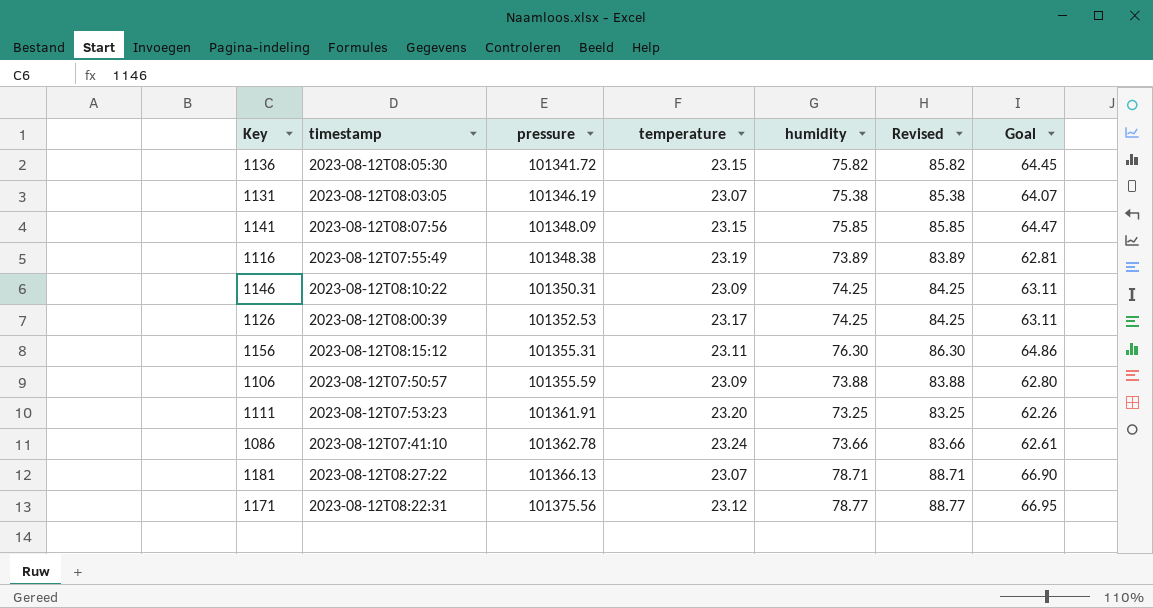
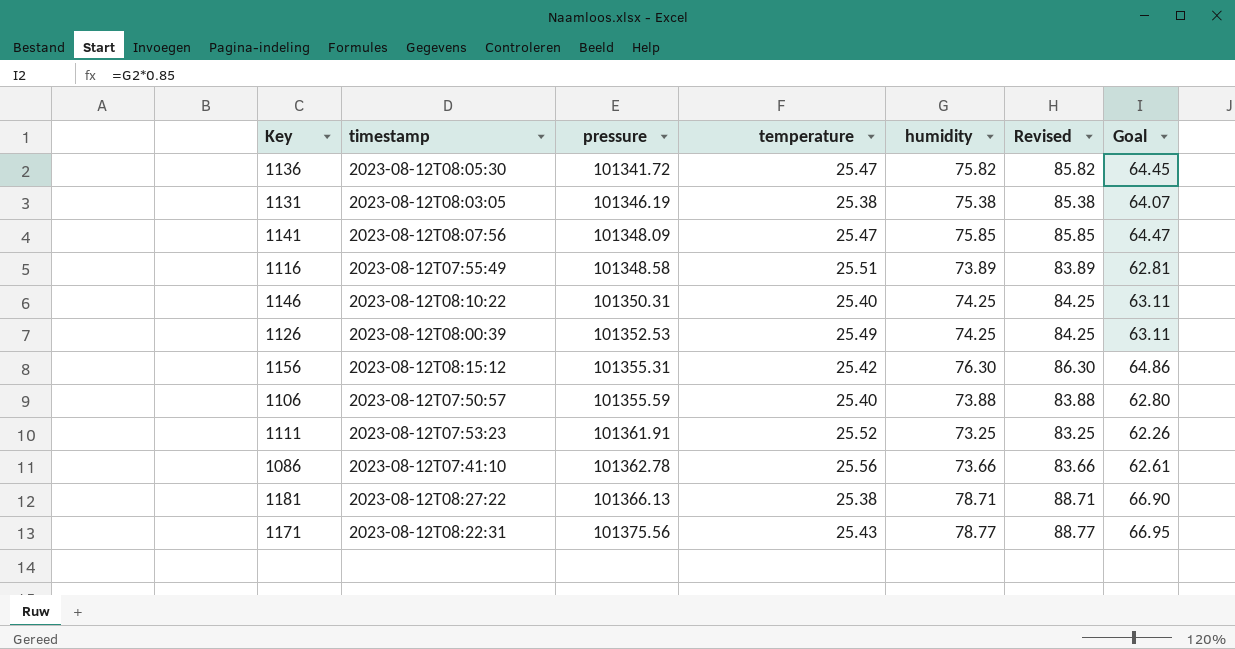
1136 | temperature: 23.15 -> 25.47
1131 | temperature: 23.07 -> 25.38
1141 | temperature: 23.15 -> 25.47
1116 | pressure: 101348.38 -> 101348.58
1116 | temperature: 23.19 -> 25.51
1146 | temperature: 23.09 -> 25.40
1126 | temperature: 23.17 -> 25.49
1156 | temperature: 23.11 -> 25.42
1106 | temperature: 23.09 -> 25.40
1111 | temperature: 23.20 -> 25.52
1086 | temperature: 23.24 -> 25.56
1181 | temperature: 23.07 -> 25.38
1171 | temperature: 23.12 -> 25.43

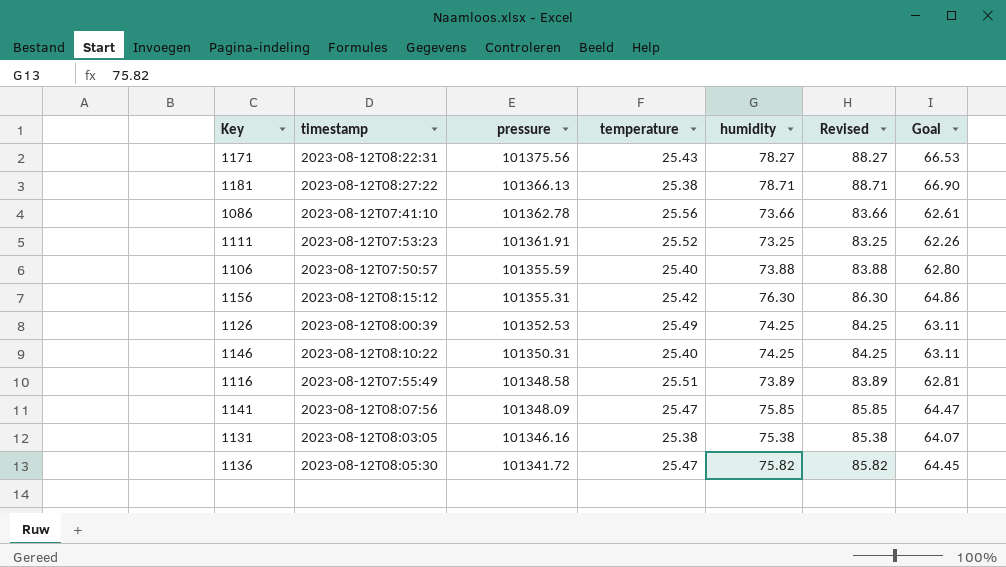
row order: pressure ascending -> pressure descending
1171 | humidity: 78.77 -> 78.27
1171 | Revised: 88.77 -> 88.27
1171 | Goal: 66.95 -> 66.53
1131 | pressure: 101346.19 -> 101346.16

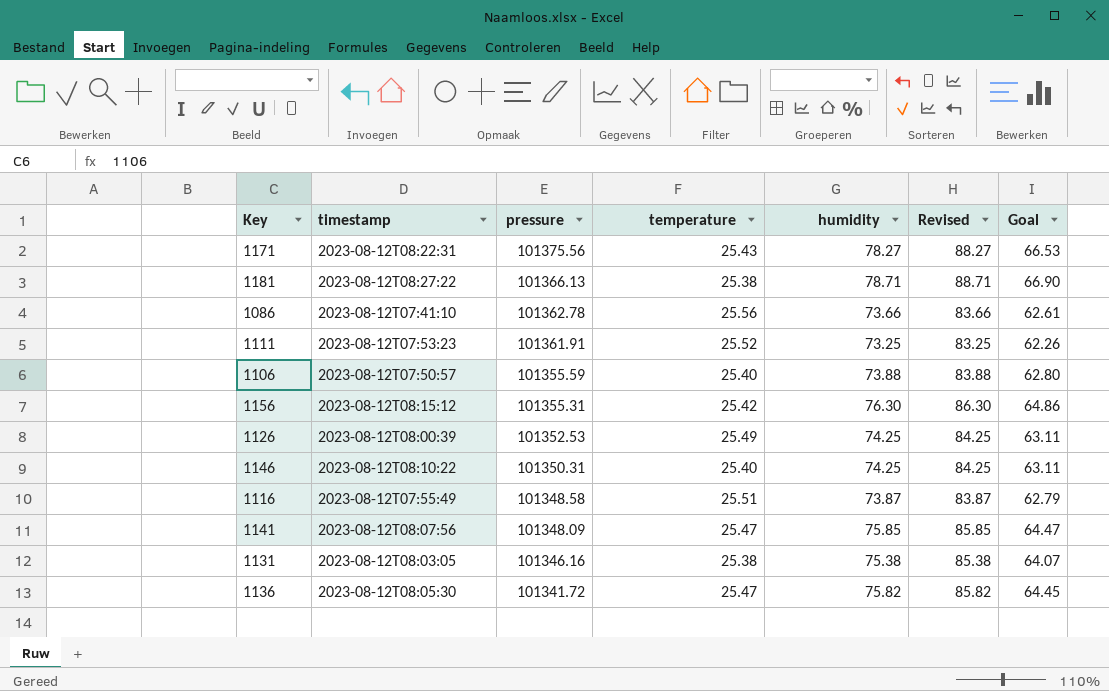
1116 | humidity: 73.89 -> 73.87
1116 | Revised: 83.89 -> 83.87
1116 | Goal: 62.81 -> 62.79

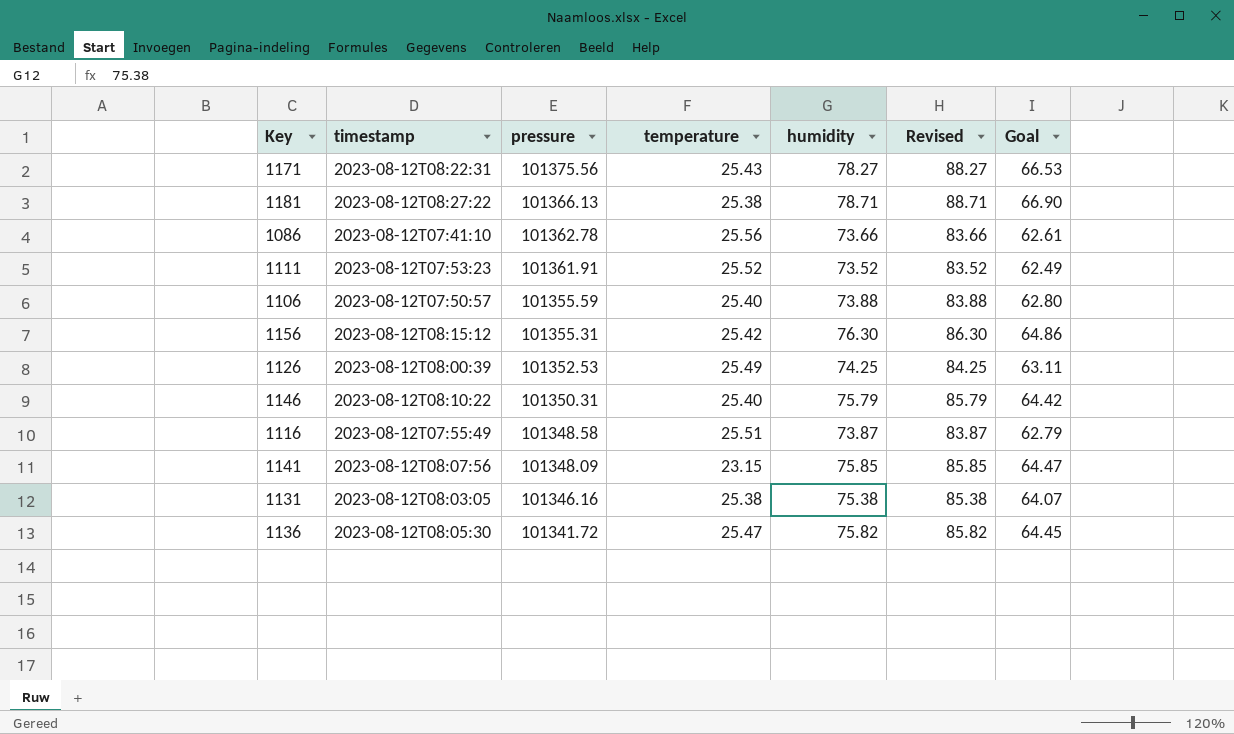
1111 | humidity: 73.25 -> 73.52
1111 | Revised: 83.25 -> 83.52
1111 | Goal: 62.26 -> 62.49
1146 | humidity: 74.25 -> 75.79
1146 | Revised: 84.25 -> 85.79
1146 | Goal: 63.11 -> 64.42
1141 | temperature: 25.47 -> 23.15

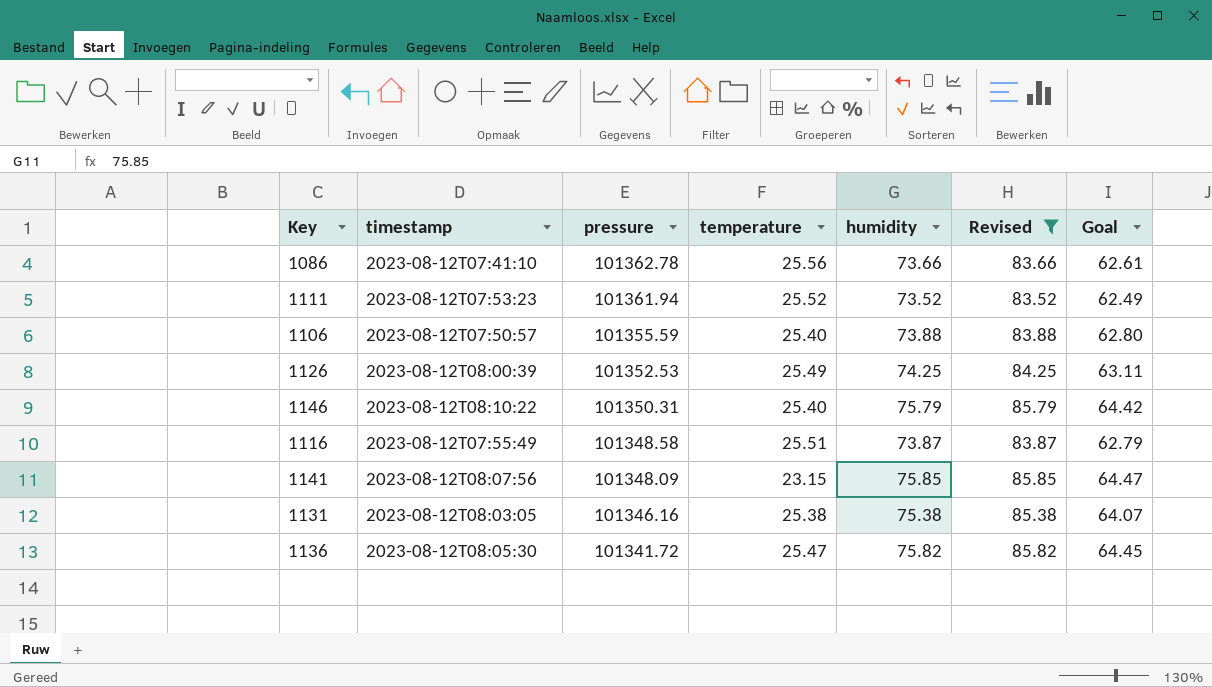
filter: none -> Revised <= 85.85
1111 | pressure: 101361.91 -> 101361.94

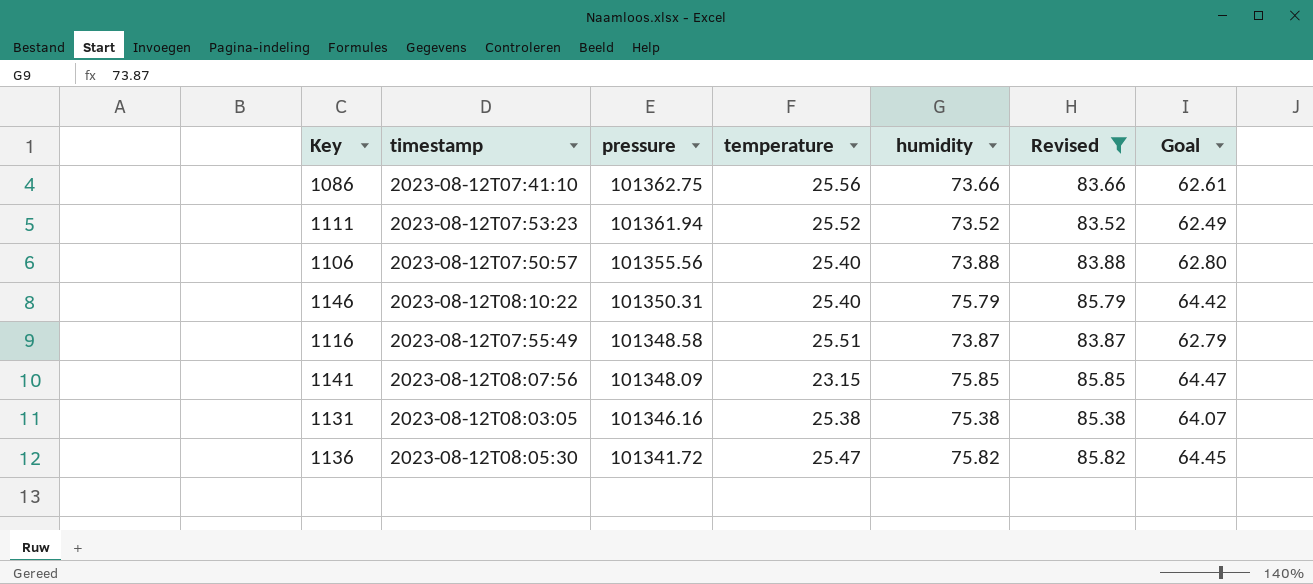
row 1126: 2023-08-12T08:00:39 | 101352.53 | 25.49 | 74.25 | 84.25 | 63.11 -> none
1086 | pressure: 101362.78 -> 101362.75
1106 | pressure: 101355.59 -> 101355.56

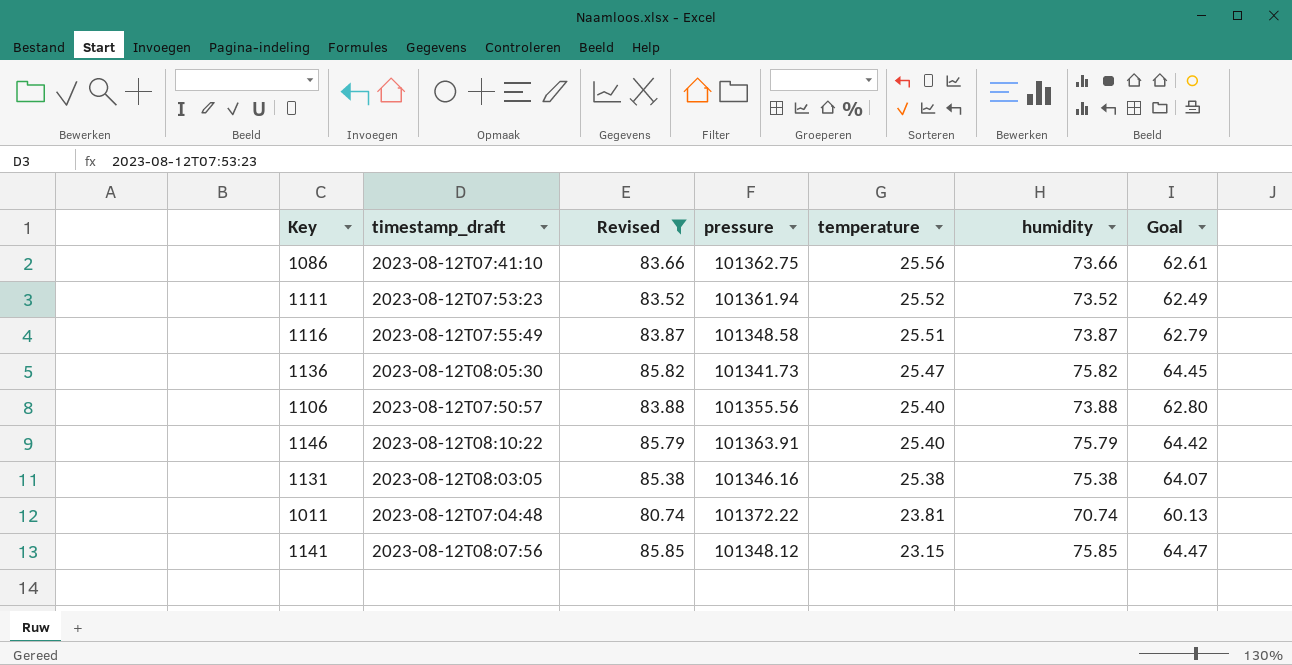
row order: pressure descending -> temperature descending
column name: timestamp -> timestamp_draft
column Revised | position: 6 -> 3
1136 | pressure: 101341.72 -> 101341.73
1146 | pressure: 101350.31 -> 101363.91
row 1011: none -> 2023-08-12T07:04:48 | 80.74 | 101372.22 | 23.81 | 70.74 | 60.13
1141 | pressure: 101348.09 -> 101348.12

